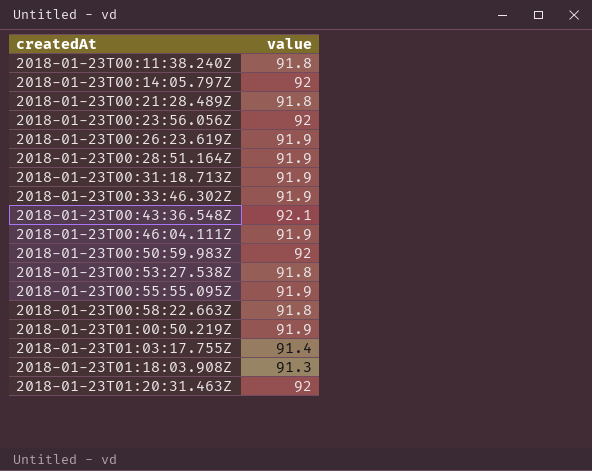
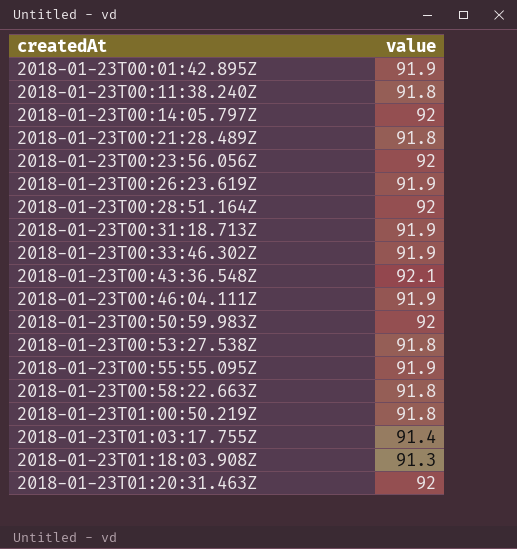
row 2018-01-23T00:01:42.895Z: none -> 91.9
2018-01-23T00:28:51.164Z | value: 91.9 -> 92
2018-01-23T01:00:50.219Z | value: 91.9 -> 91.8

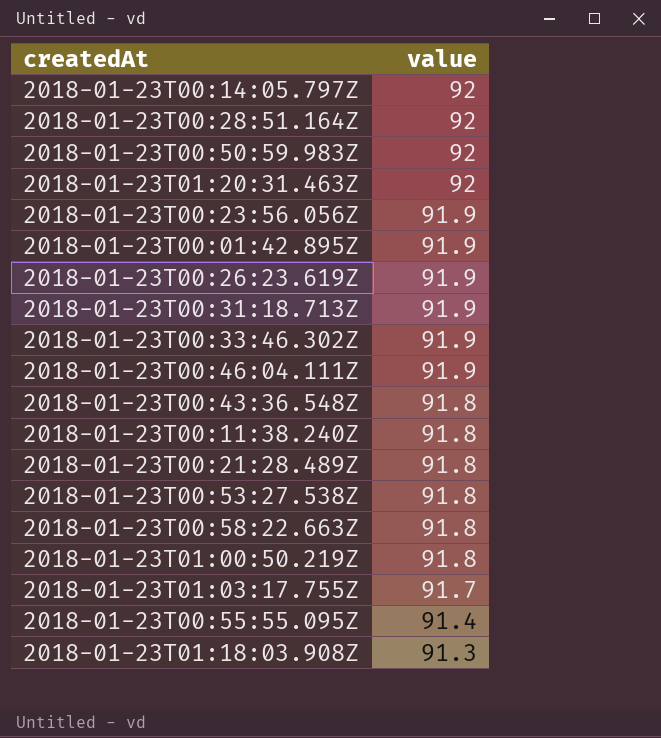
row order: createdAt ascending -> value descending
2018-01-23T00:23:56.056Z | value: 92 -> 91.9
2018-01-23T00:43:36.548Z | value: 92.1 -> 91.8
2018-01-23T01:03:17.755Z | value: 91.4 -> 91.7
2018-01-23T00:55:55.095Z | value: 91.9 -> 91.4

